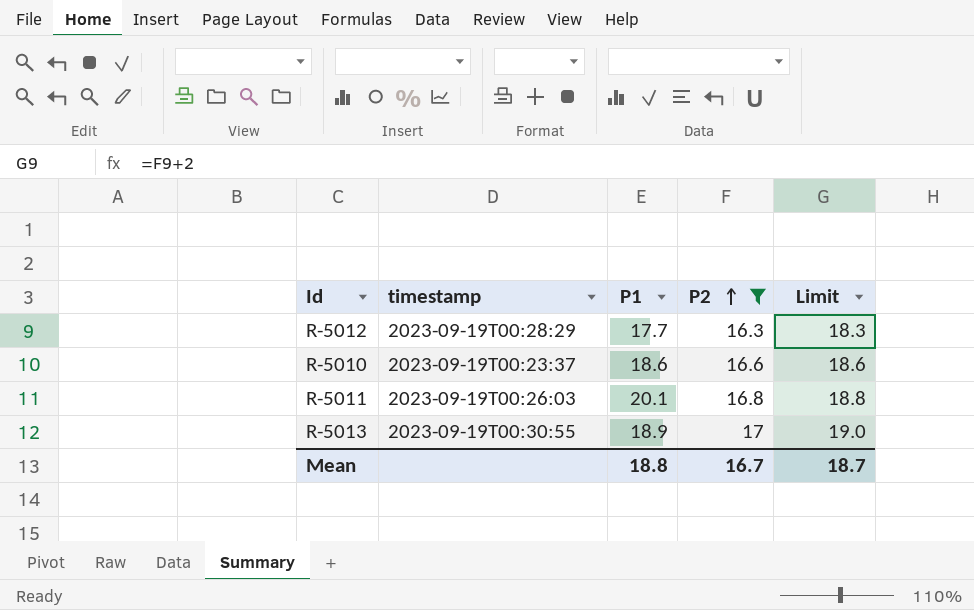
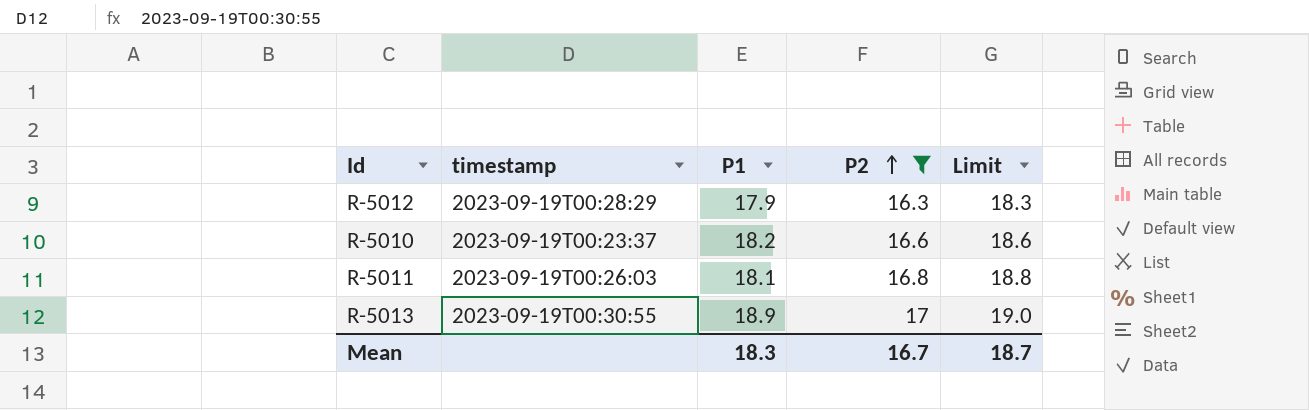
R-5012 | P1: 17.7 -> 17.9
R-5010 | P1: 18.6 -> 18.2
R-5011 | P1: 20.1 -> 18.1
Mean | P1: 18.8 -> 18.3

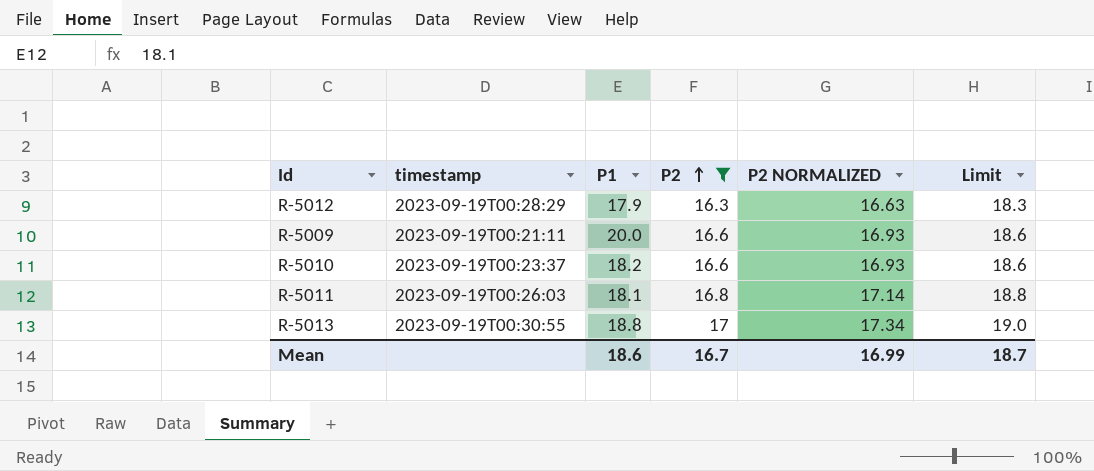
column P2 NORMALIZED | formula: none -> [P2] * 1.02
row R-5009: none -> 2023-09-19T00:21:11 | 20.0 | 16.6 | 16.93 | 18.6
R-5013 | P1: 18.9 -> 18.8
Mean | P1: 18.3 -> 18.6

